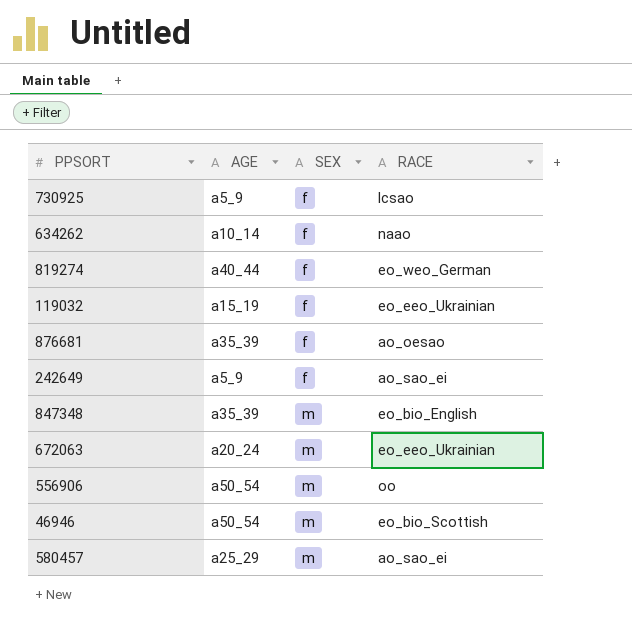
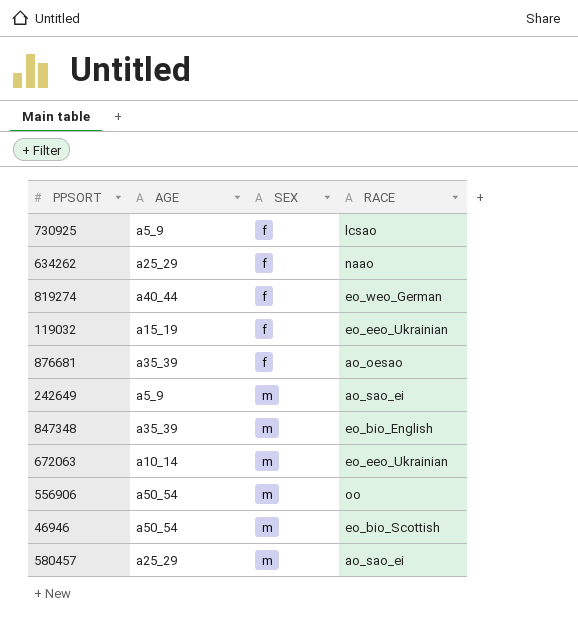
634262 | AGE: a10_14 -> a25_29
242649 | SEX: f -> m
672063 | AGE: a20_24 -> a10_14

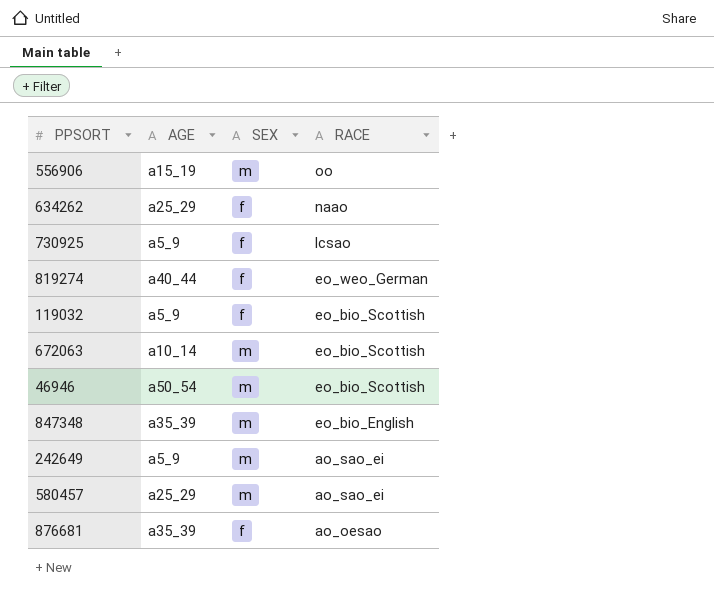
row order: SEX ascending -> RACE descending
556906 | AGE: a50_54 -> a15_19
119032 | AGE: a15_19 -> a5_9
119032 | RACE: eo_eeo_Ukrainian -> eo_bio_Scottish
672063 | RACE: eo_eeo_Ukrainian -> eo_bio_Scottish

